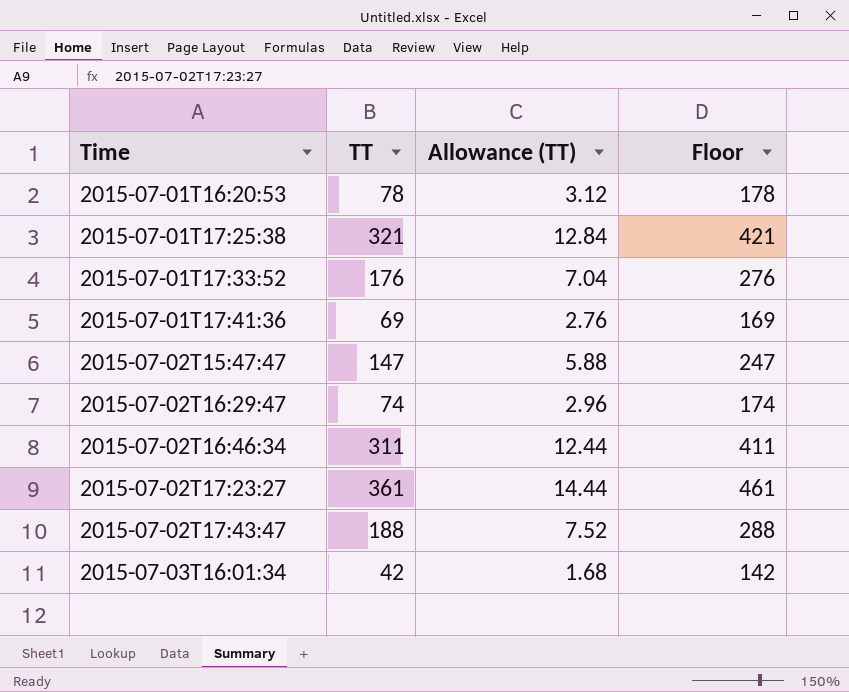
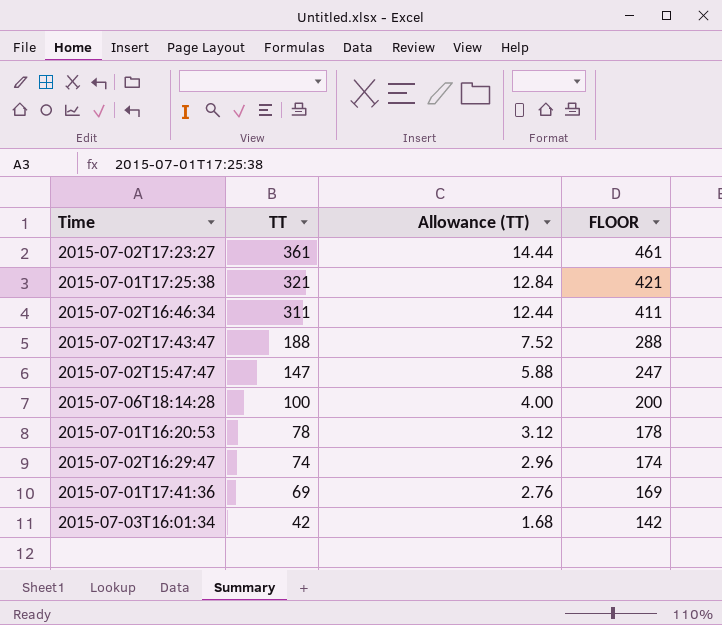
row order: Time ascending -> TT descending
column name: Floor -> FLOOR
row 2015-07-01T17:33:52: 176 | 7.04 | 276 -> none
row 2015-07-06T18:14:28: none -> 100 | 4.00 | 200

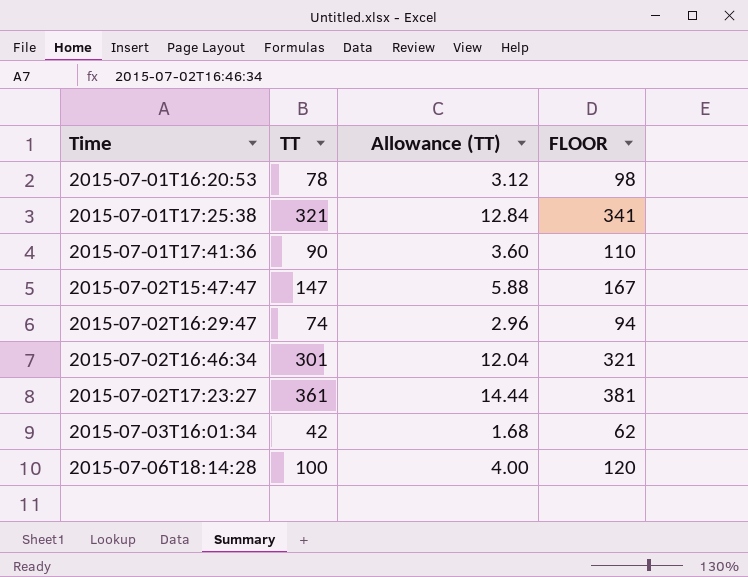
row order: TT descending -> Time ascending
column FLOOR | formula: [TT] + 100 -> [TT] + 20
row 2015-07-02T17:43:47: 188 | 7.52 | 288 -> none
2015-07-01T17:41:36 | TT: 69 -> 90
2015-07-01T17:41:36 | Allowance (TT): 2.76 -> 3.60
2015-07-02T16:46:34 | TT: 311 -> 301
2015-07-02T16:46:34 | Allowance (TT): 12.44 -> 12.04

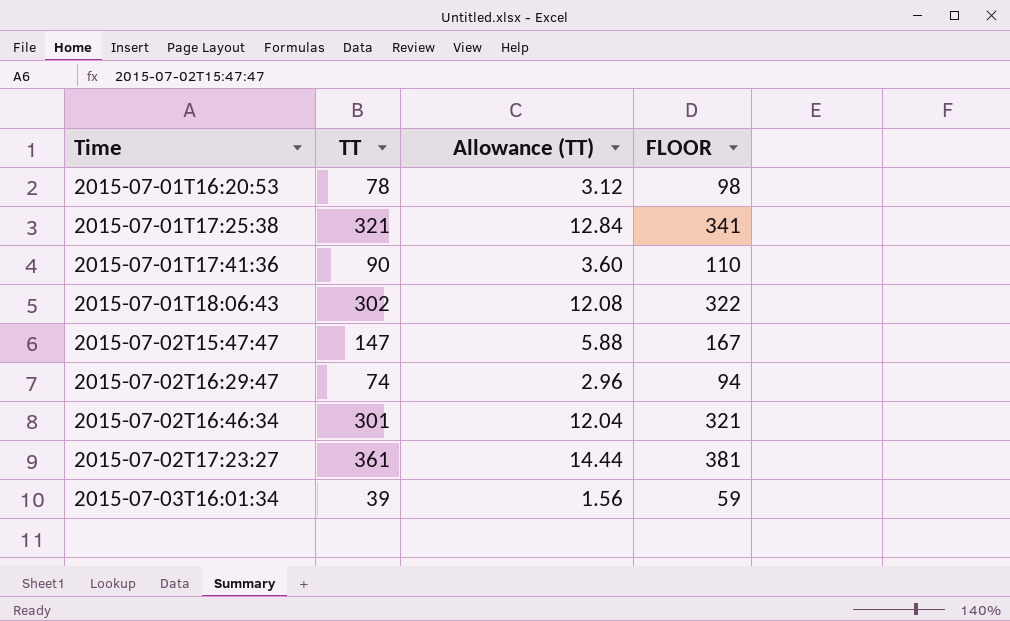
row 2015-07-06T18:14:28: 100 | 4.00 | 120 -> none
row 2015-07-01T18:06:43: none -> 302 | 12.08 | 322
2015-07-03T16:01:34 | TT: 42 -> 39
2015-07-03T16:01:34 | Allowance (TT): 1.68 -> 1.56
2015-07-03T16:01:34 | FLOOR: 62 -> 59

